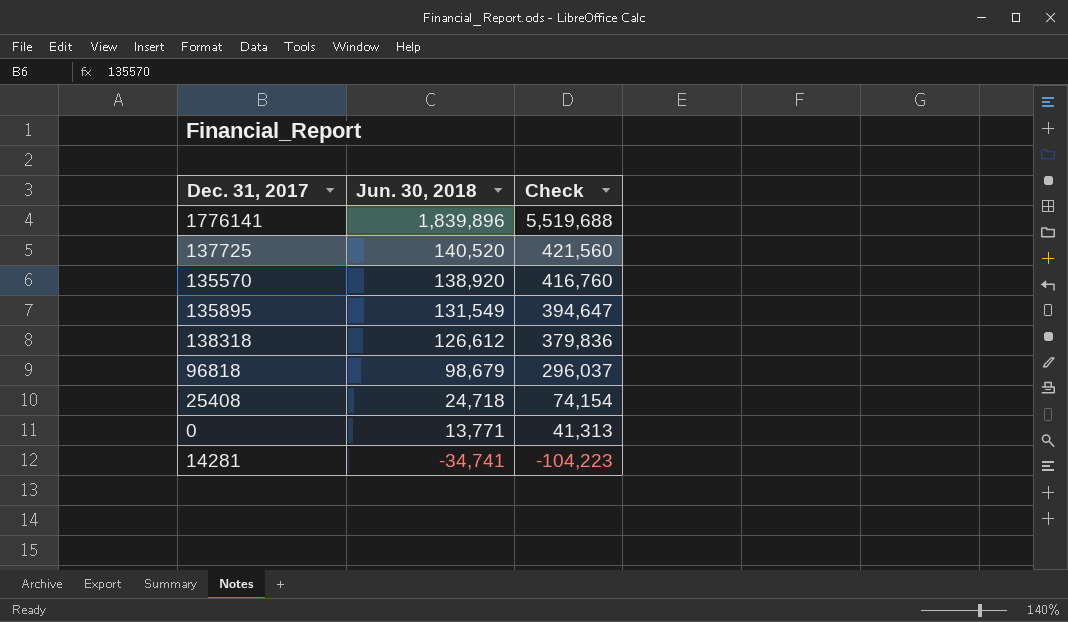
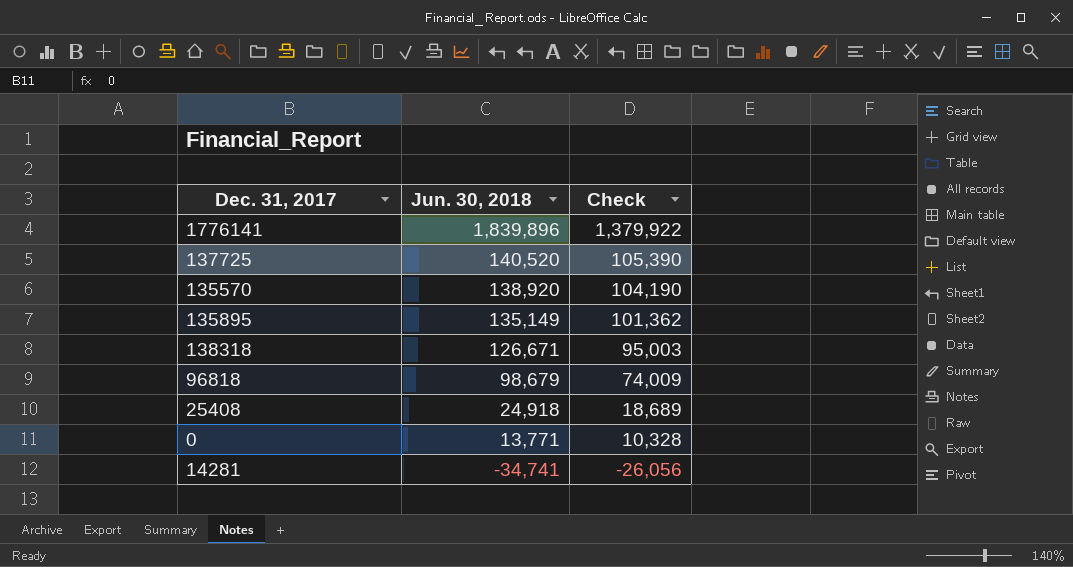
column Check | formula: [Jun. 30, 2018] * 3 -> [Jun. 30, 2018] * 0.75
135895 | Jun. 30, 2018: 131,549 -> 135,149
138318 | Jun. 30, 2018: 126,612 -> 126,671
25408 | Jun. 30, 2018: 24,718 -> 24,918

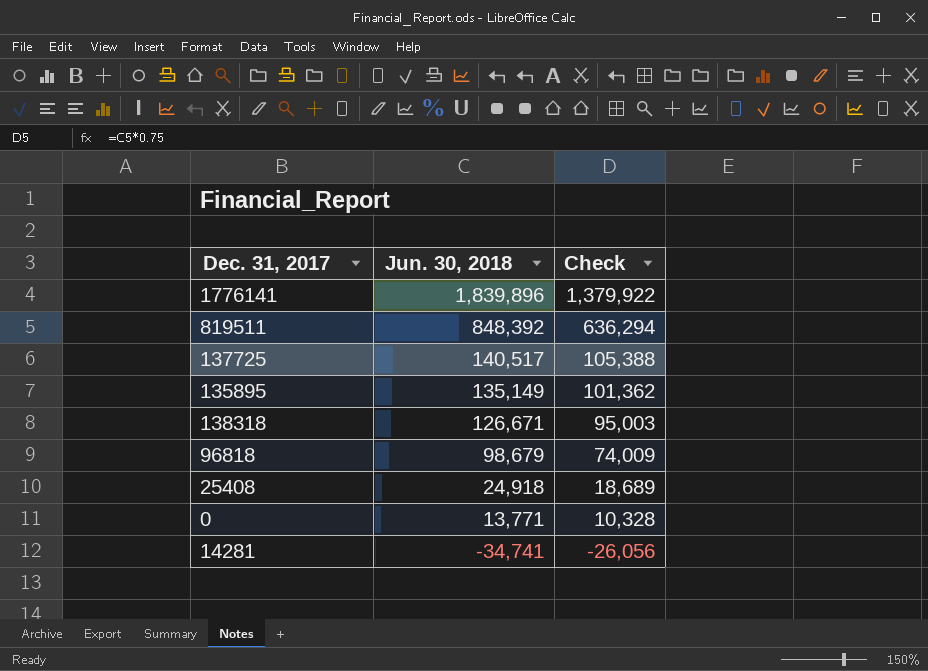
row 135570: 138,920 | 104,190 -> none
row 819511: none -> 848,392 | 636,294
137725 | Jun. 30, 2018: 140,520 -> 140,517
137725 | Check: 105,390 -> 105,388

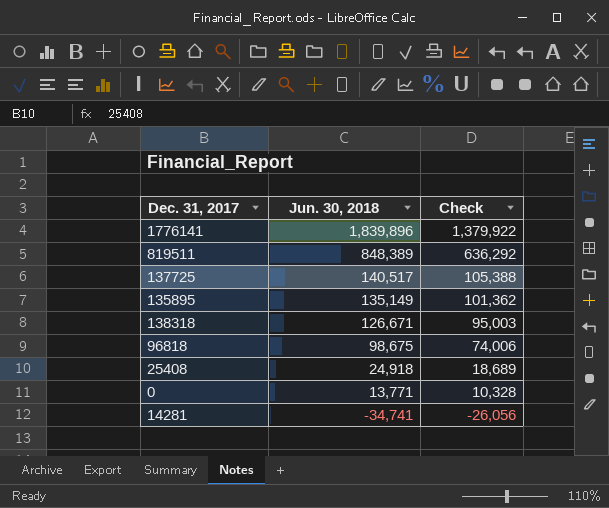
819511 | Jun. 30, 2018: 848,392 -> 848,389
819511 | Check: 636,294 -> 636,292
96818 | Jun. 30, 2018: 98,679 -> 98,675
96818 | Check: 74,009 -> 74,006

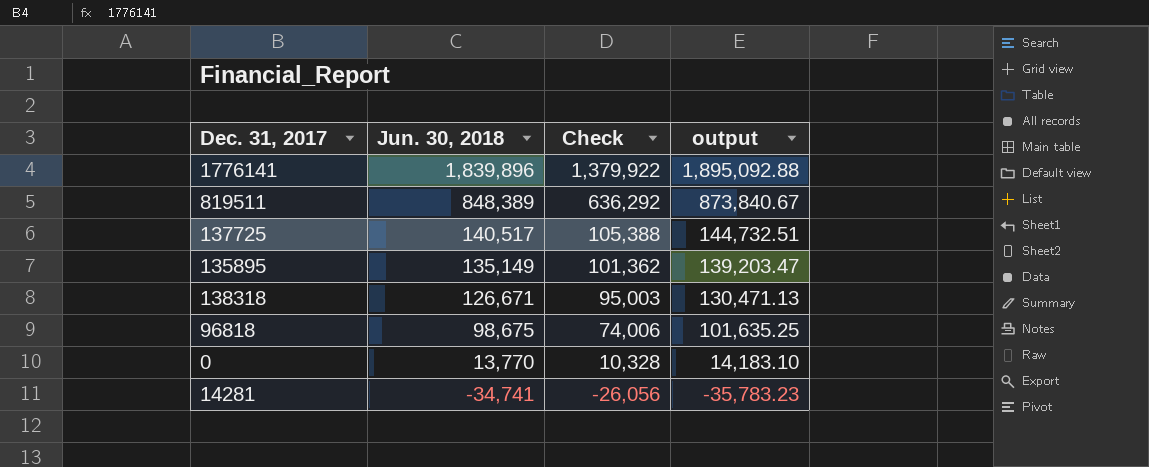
column output | formula: none -> [Jun. 30, 2018] * 1.03
row 25408: 24,918 | 18,689 -> none
0 | Jun. 30, 2018: 13,771 -> 13,770

